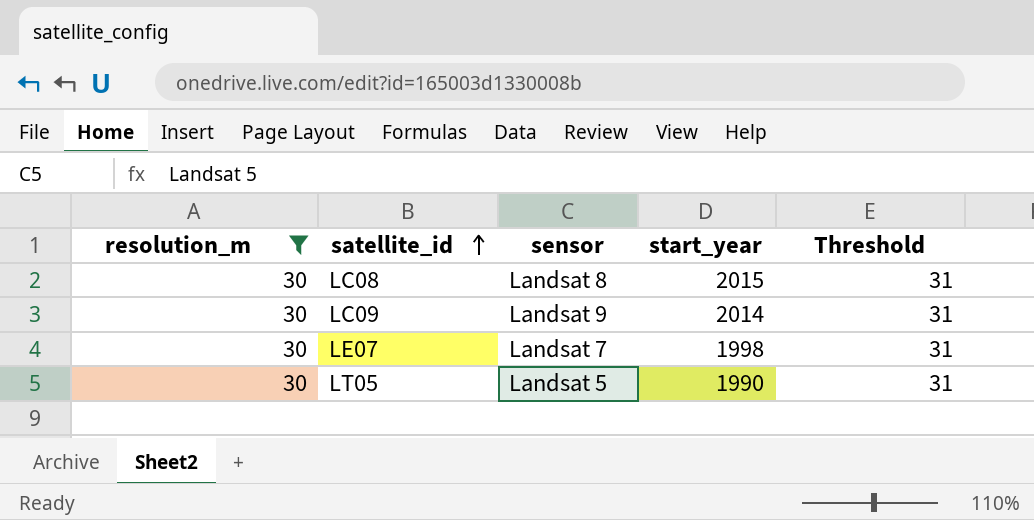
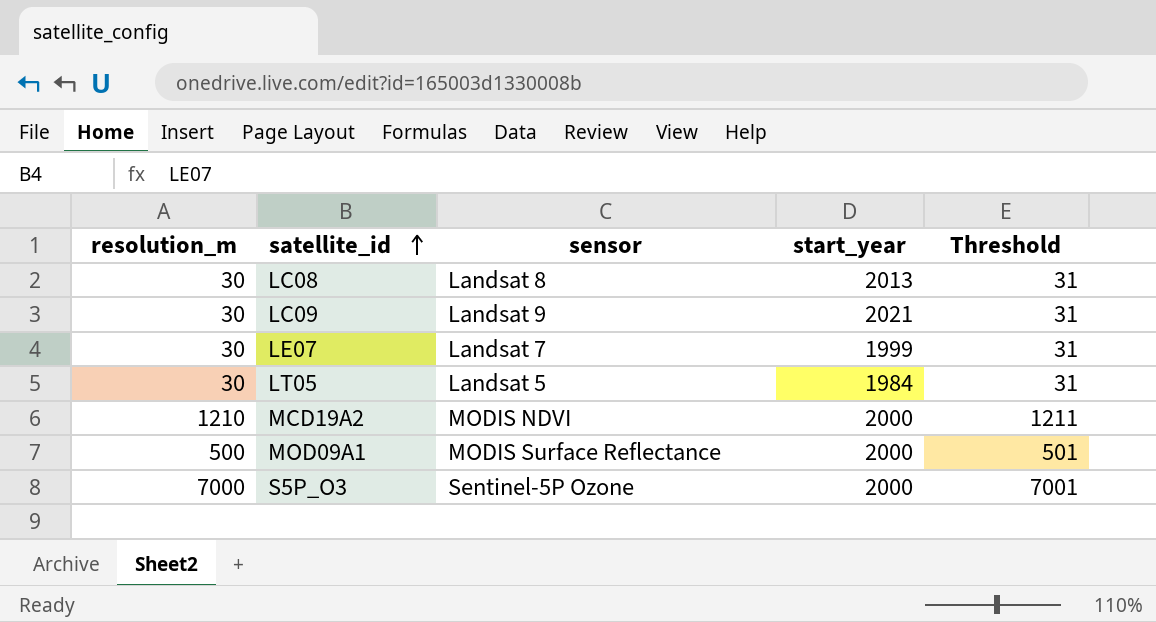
filter: resolution_m = 30 -> none
LC08 | start_year: 2015 -> 2013
LC09 | start_year: 2014 -> 2021
LE07 | start_year: 1998 -> 1999
LT05 | start_year: 1990 -> 1984

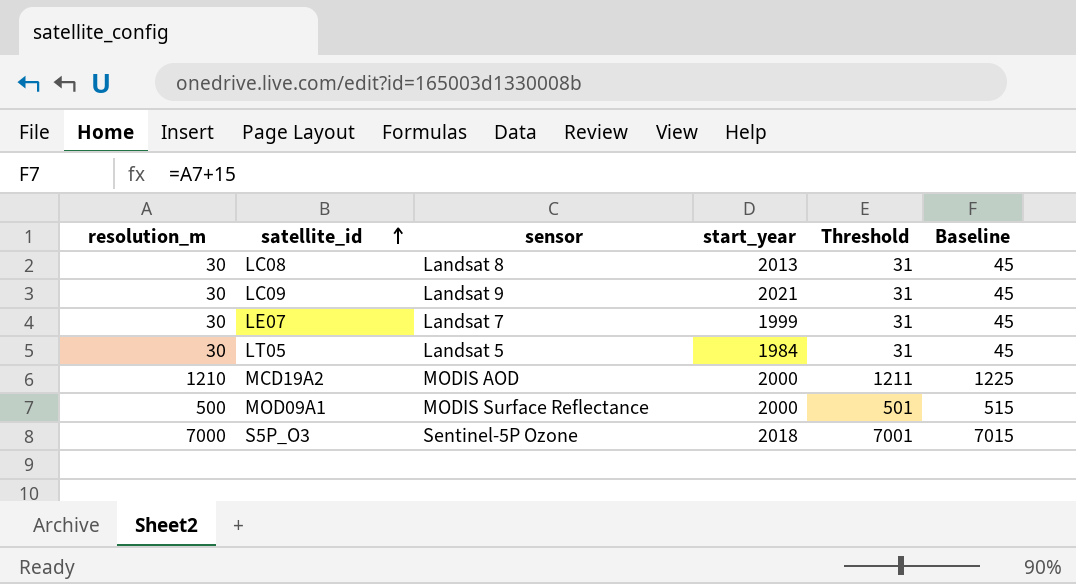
column Baseline | formula: none -> [resolution_m] + 15
MCD19A2 | sensor: MODIS NDVI -> MODIS AOD
S5P_O3 | start_year: 2000 -> 2018

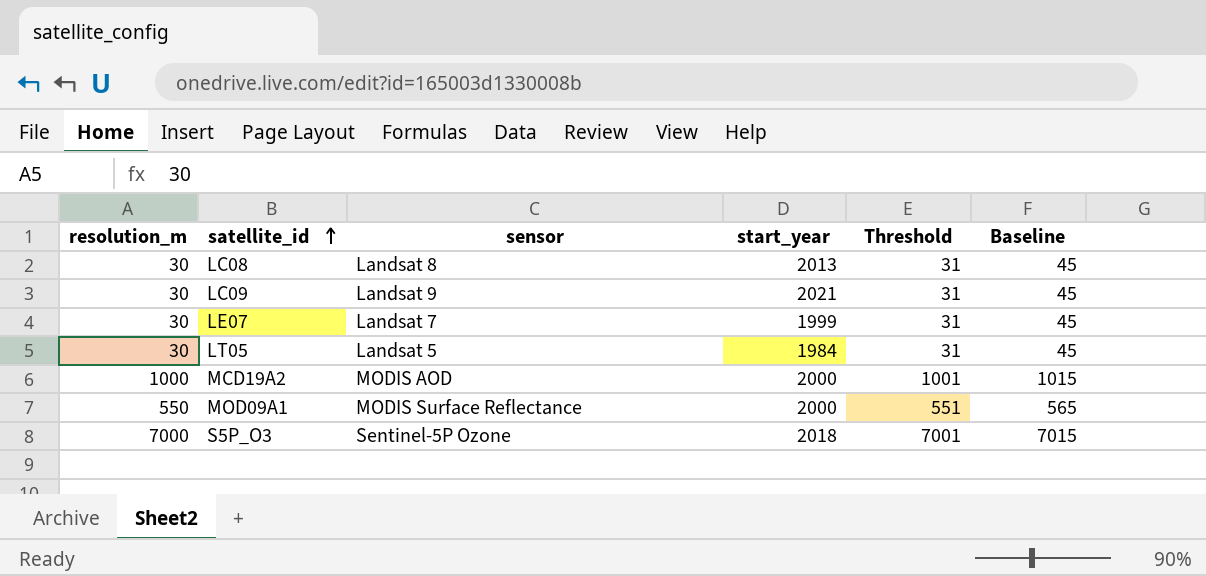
MCD19A2 | resolution_m: 1210 -> 1000
MCD19A2 | Threshold: 1211 -> 1001
MCD19A2 | Baseline: 1225 -> 1015
MOD09A1 | resolution_m: 500 -> 550
MOD09A1 | Threshold: 501 -> 551
MOD09A1 | Baseline: 515 -> 565

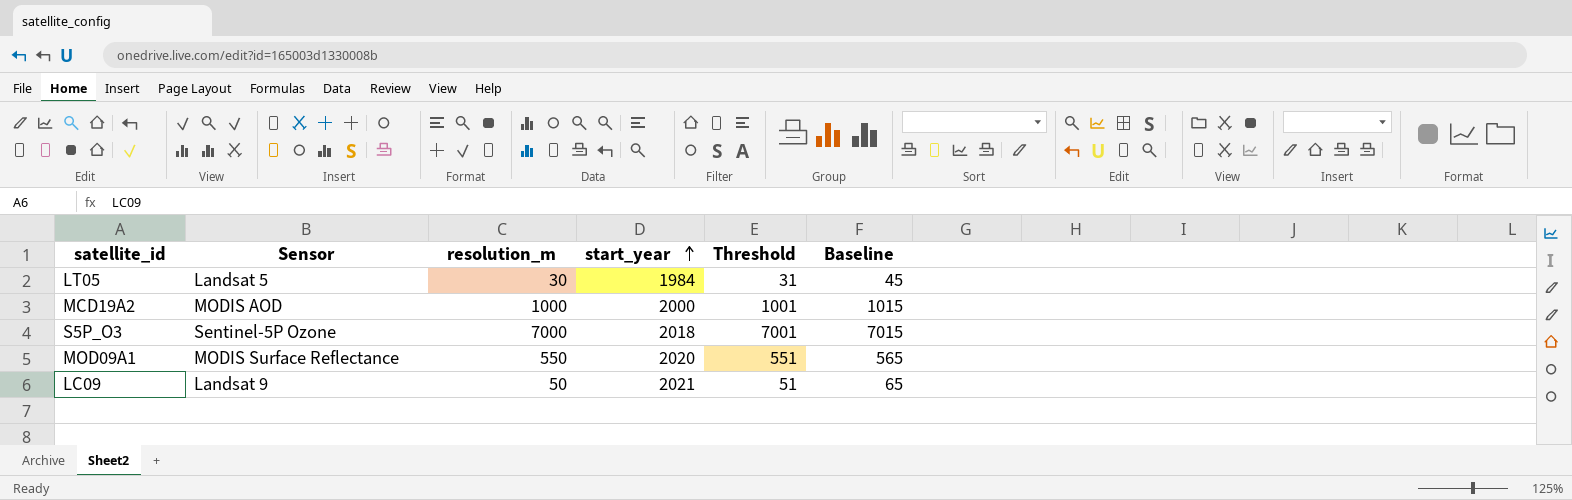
row order: satellite_id ascending -> start_year ascending
column name: sensor -> Sensor
column resolution_m | position: 1 -> 3
row LC08: 30 | Landsat 8 | 2013 | 31 | 45 -> none
row LE07: 30 | Landsat 7 | 1999 | 31 | 45 -> none
MOD09A1 | start_year: 2000 -> 2020
LC09 | resolution_m: 30 -> 50
LC09 | Threshold: 31 -> 51
LC09 | Baseline: 45 -> 65

